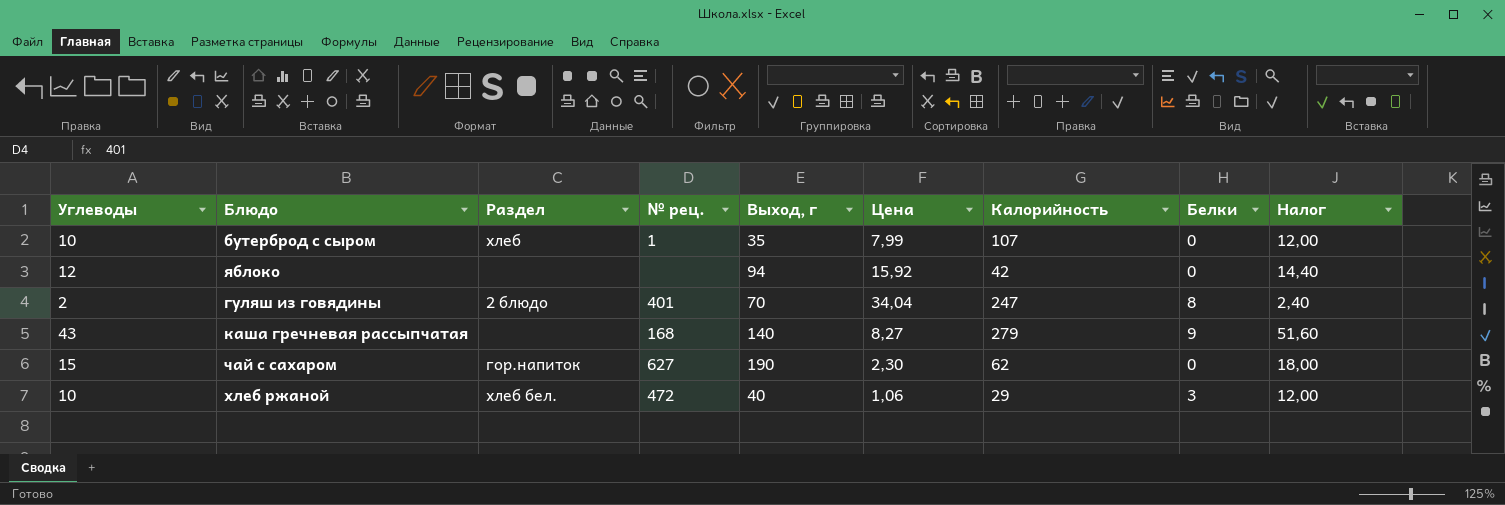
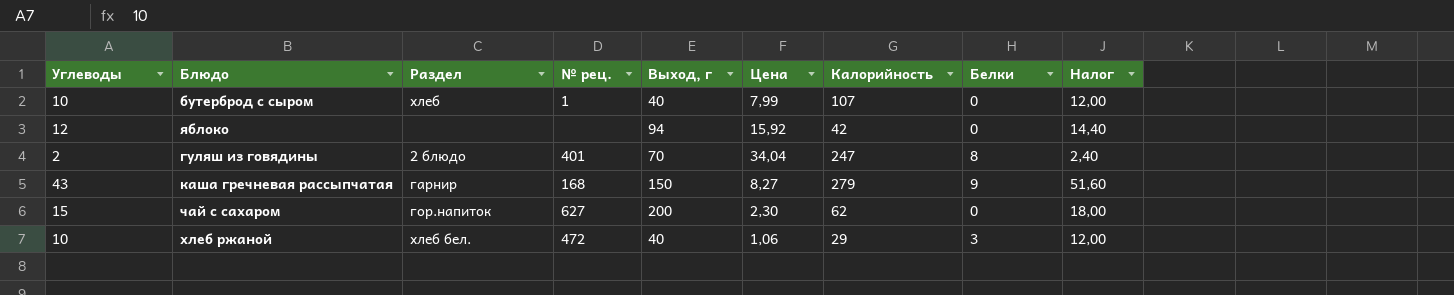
бутерброд с сыром | Выход, г: 35 -> 40
каша гречневая рассыпчатая | Раздел: none -> гарнир
каша гречневая рассыпчатая | Выход, г: 140 -> 150
чай с сахаром | Выход, г: 190 -> 200

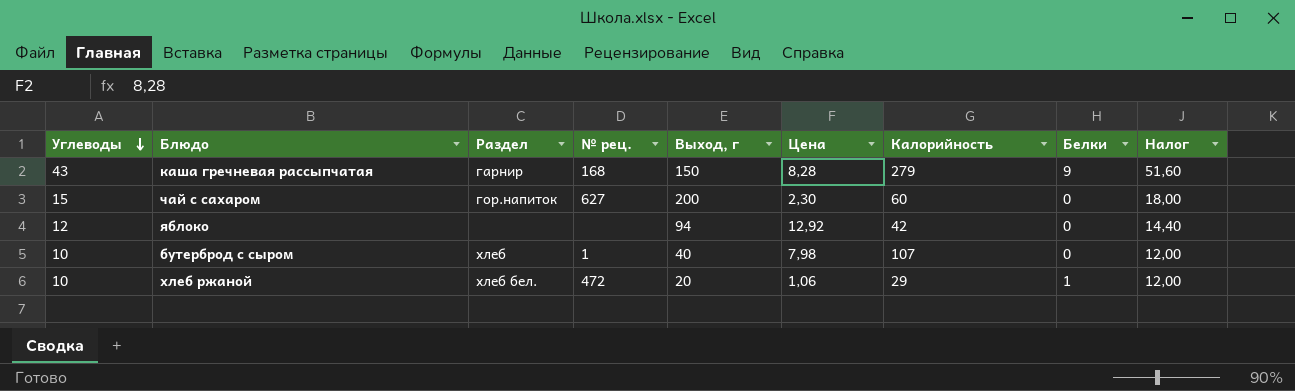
row order: none -> Углеводы descending
row гуляш из говядины: 2 | 2 блюдо | 401 | 70 | 34,04 | 247 | 8 | 2,40 -> none
каша гречневая рассыпчатая | Цена: 8,27 -> 8,28
чай с сахаром | Калорийность: 62 -> 60
яблоко | Цена: 15,92 -> 12,92
бутерброд с сыром | Цена: 7,99 -> 7,98
хлеб ржаной | Выход, г: 40 -> 20
хлеб ржаной | Белки: 3 -> 1

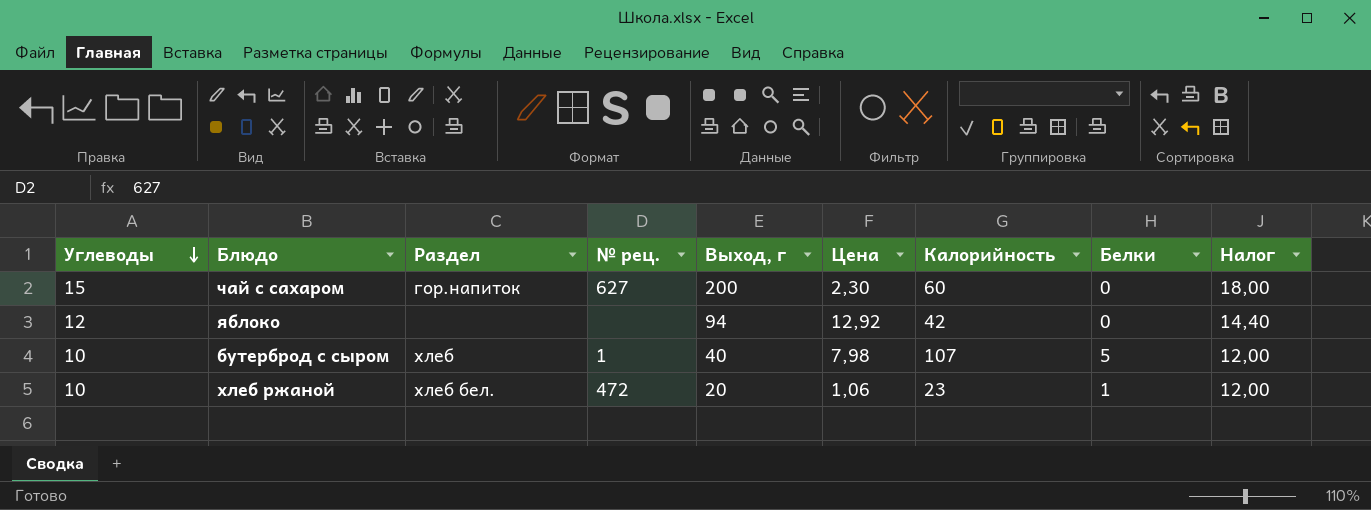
row каша гречневая рассыпчатая: 43 | гарнир | 168 | 150 | 8,28 | 279 | 9 | 51,60 -> none
бутерброд с сыром | Белки: 0 -> 5
хлеб ржаной | Калорийность: 29 -> 23

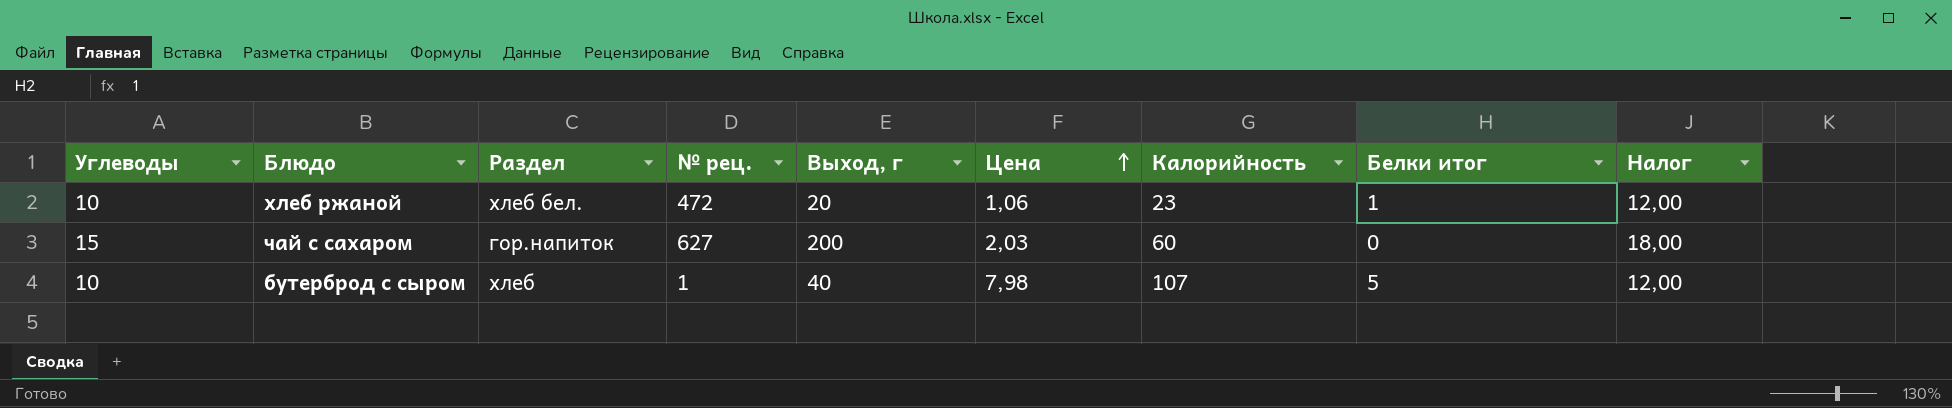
row order: Углеводы descending -> Цена ascending
column name: Белки -> Белки итог
row яблоко: 12 | none | none | 94 | 12,92 | 42 | 0 | 14,40 -> none
чай с сахаром | Цена: 2,30 -> 2,03

